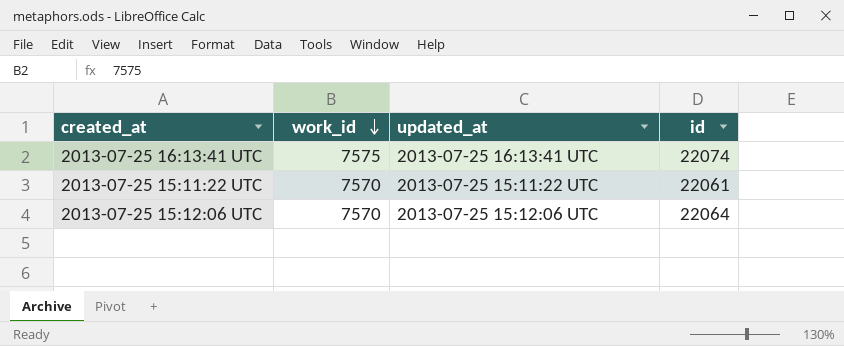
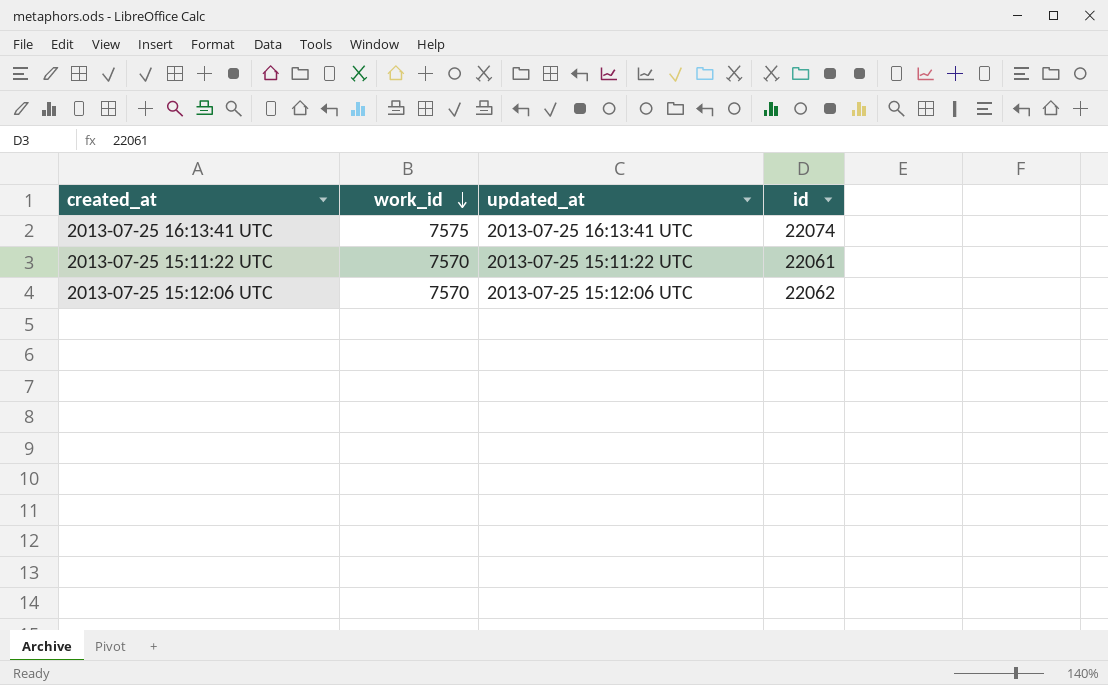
2013-07-25 15:12:06 UTC | id: 22064 -> 22062

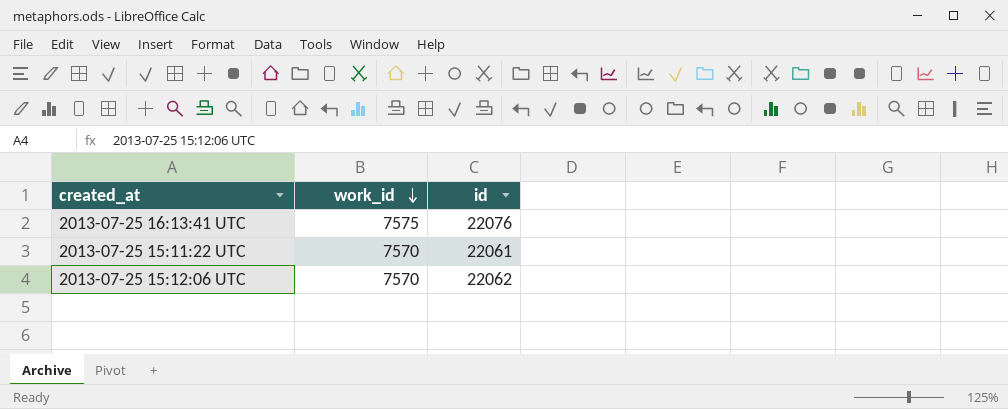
column updated_at | position: 3 -> none
2013-07-25 16:13:41 UTC | id: 22074 -> 22076

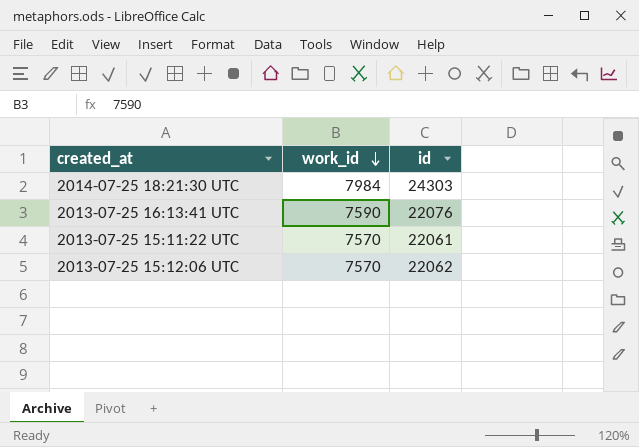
row 2014-07-25 18:21:30 UTC: none -> 7984 | 24303
2013-07-25 16:13:41 UTC | work_id: 7575 -> 7590

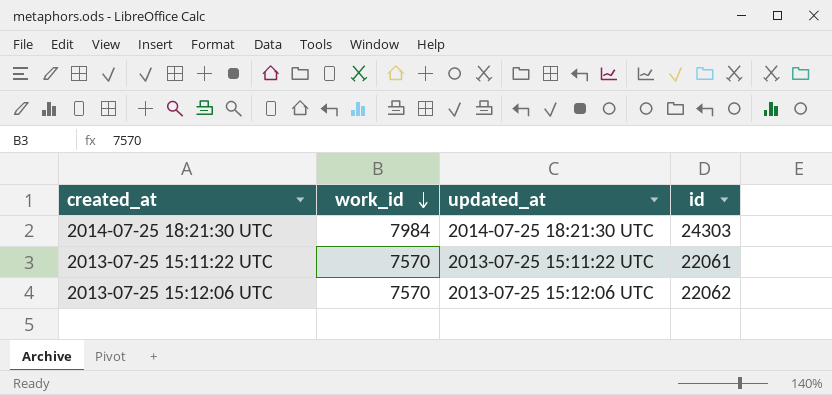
column updated_at | position: none -> 3
row 2013-07-25 16:13:41 UTC: 7590 | 22076 -> none

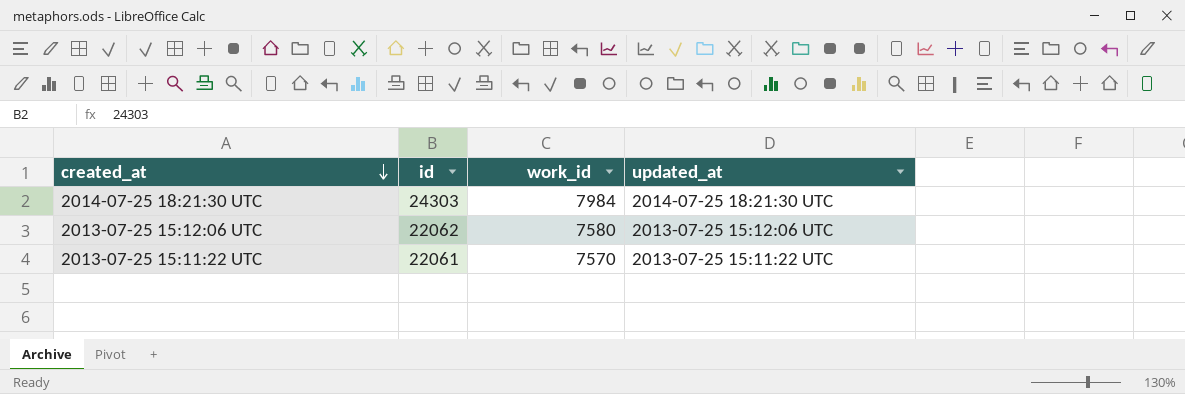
row order: work_id descending -> created_at descending
column id | position: 4 -> 2
2013-07-25 15:12:06 UTC | work_id: 7570 -> 7580

